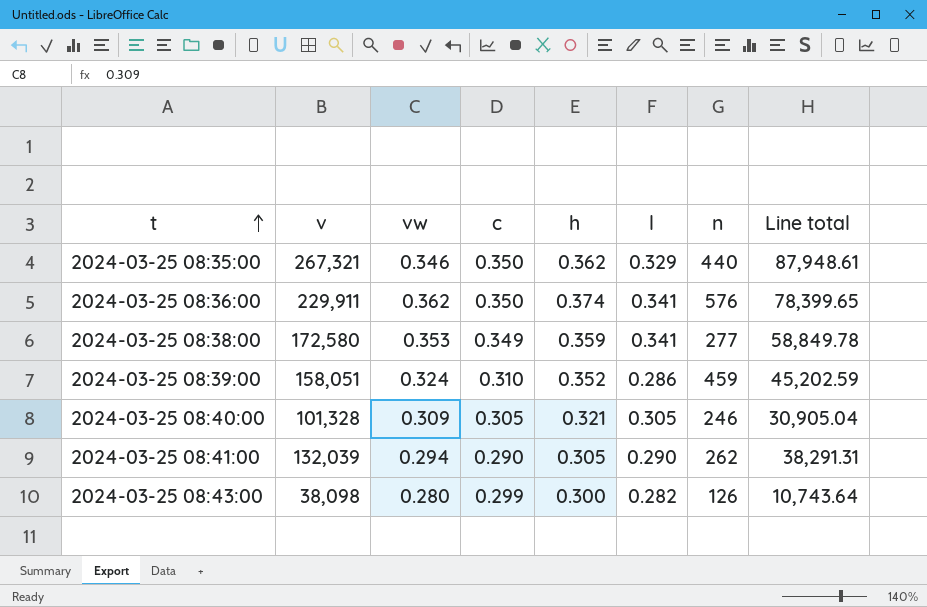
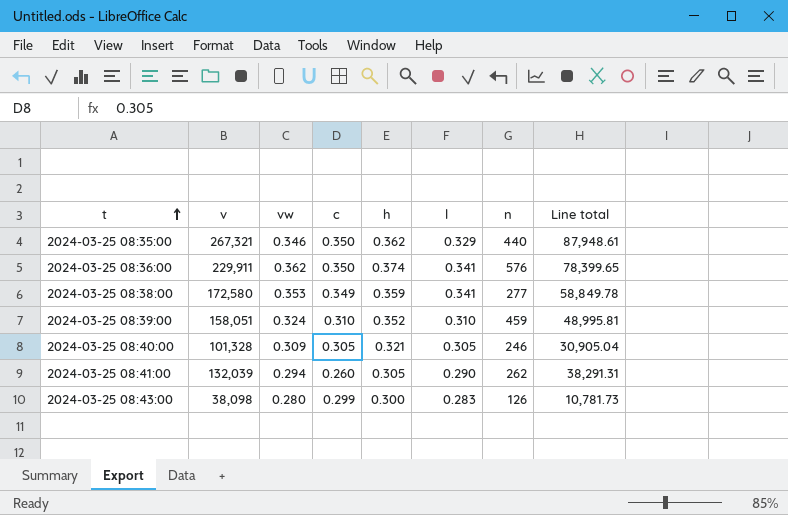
2024-03-25 08:39:00 | l: 0.286 -> 0.310
2024-03-25 08:39:00 | Line total: 45,202.59 -> 48,995.81
2024-03-25 08:41:00 | c: 0.290 -> 0.260
2024-03-25 08:43:00 | l: 0.282 -> 0.283
2024-03-25 08:43:00 | Line total: 10,743.64 -> 10,781.73

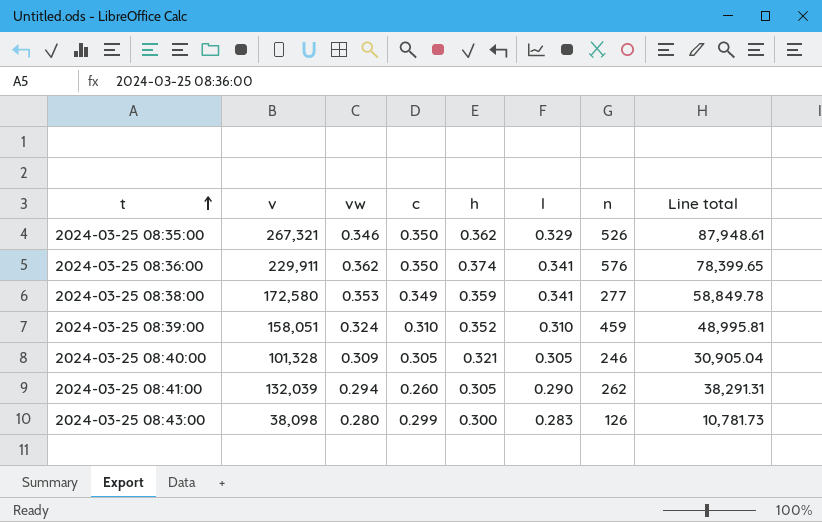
2024-03-25 08:35:00 | n: 440 -> 526

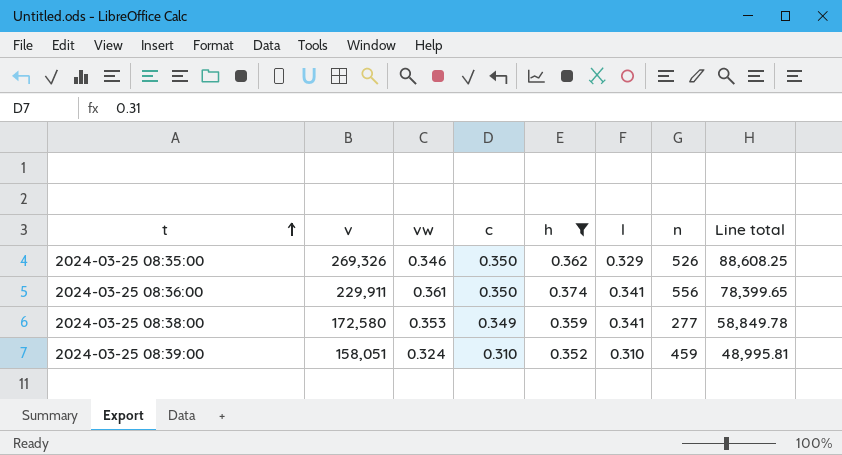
filter: none -> h >= 0.352
2024-03-25 08:35:00 | v: 267,321 -> 269,326
2024-03-25 08:35:00 | Line total: 87,948.61 -> 88,608.25
2024-03-25 08:36:00 | vw: 0.362 -> 0.361
2024-03-25 08:36:00 | n: 576 -> 556

